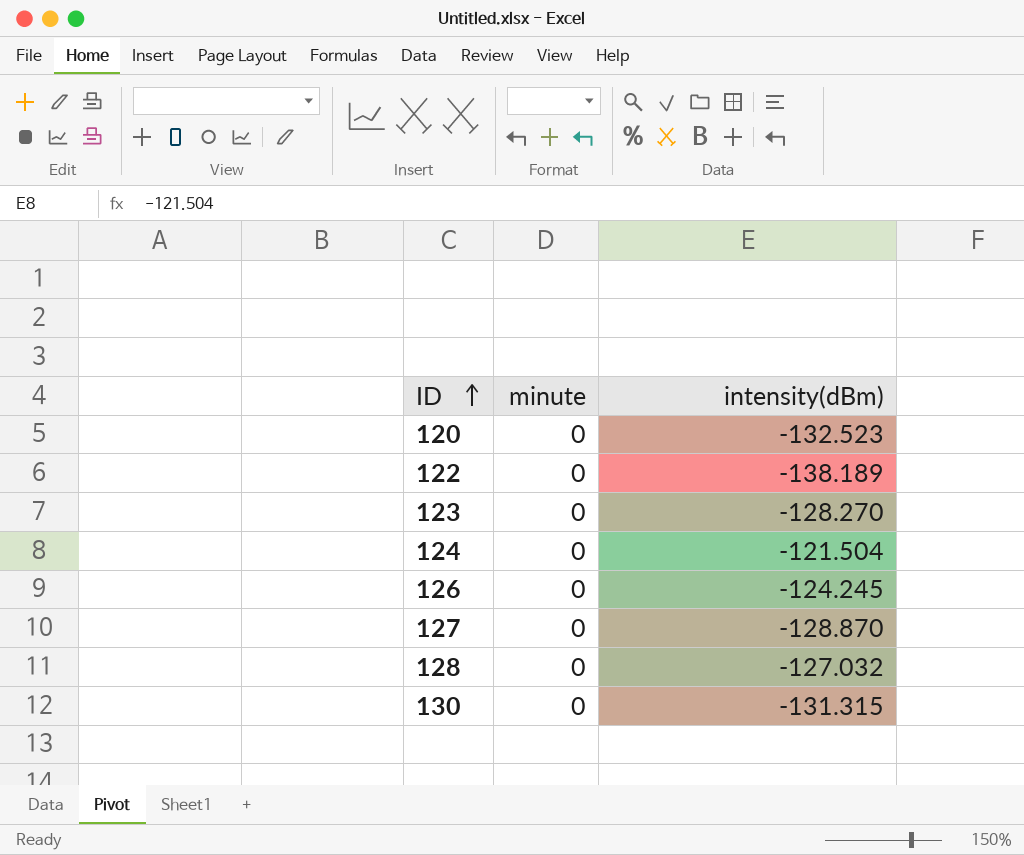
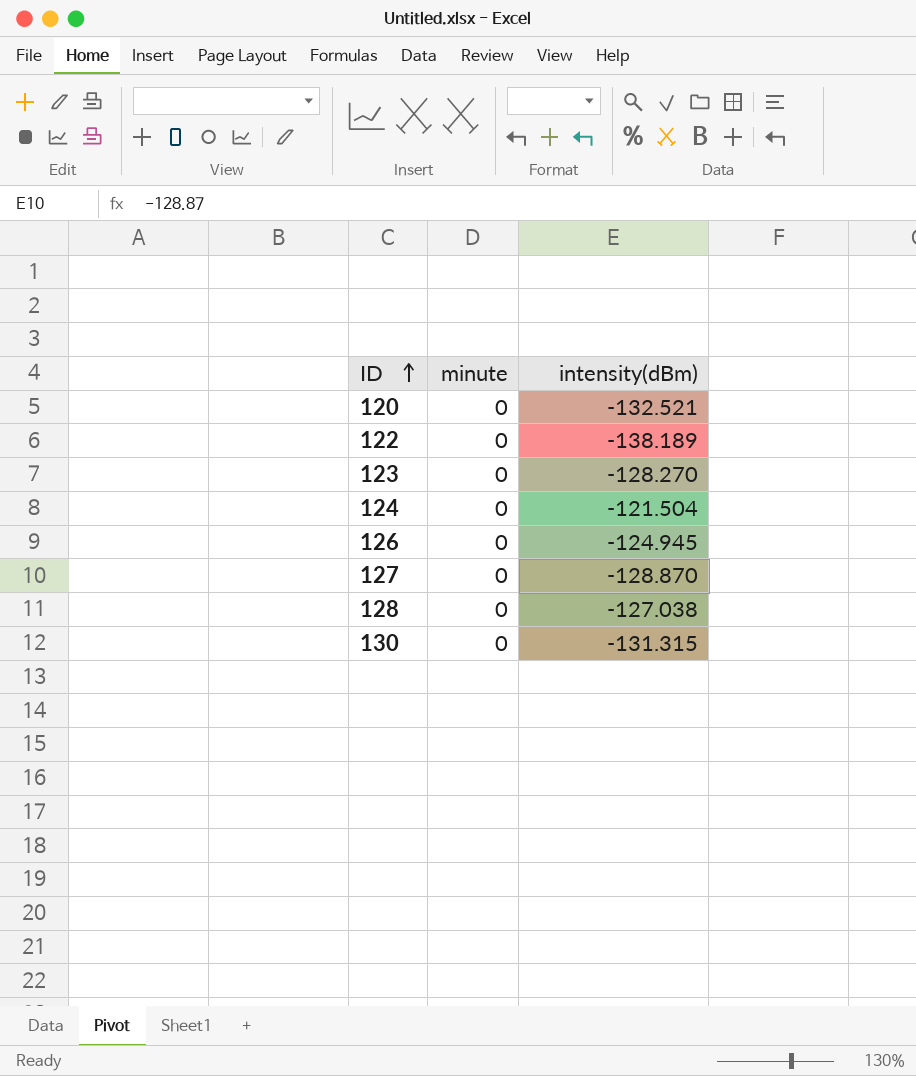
120 | intensity(dBm): -132.523 -> -132.521
126 | intensity(dBm): -124.245 -> -124.945
128 | intensity(dBm): -127.032 -> -127.038

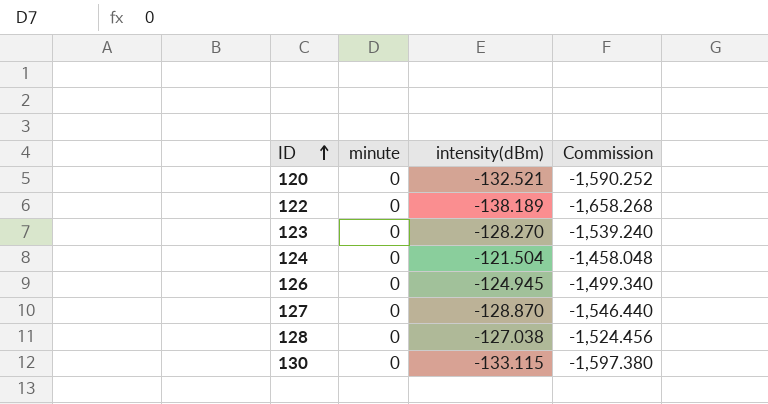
column Commission | formula: none -> [intensity(dBm)] * 12
130 | intensity(dBm): -131.315 -> -133.115

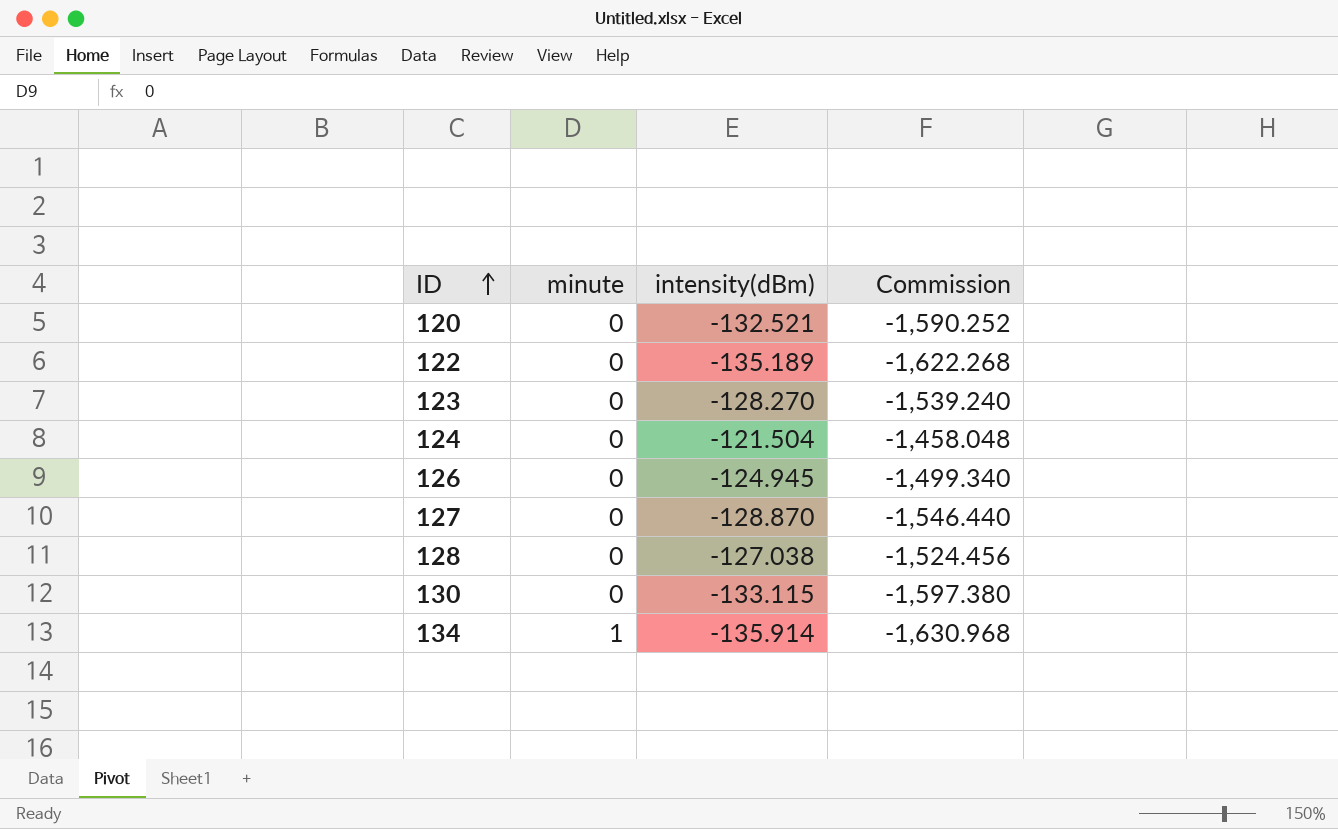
122 | intensity(dBm): -138.189 -> -135.189
122 | Commission: -1,658.268 -> -1,622.268
row 134: none -> 1 | -135.914 | -1,630.968

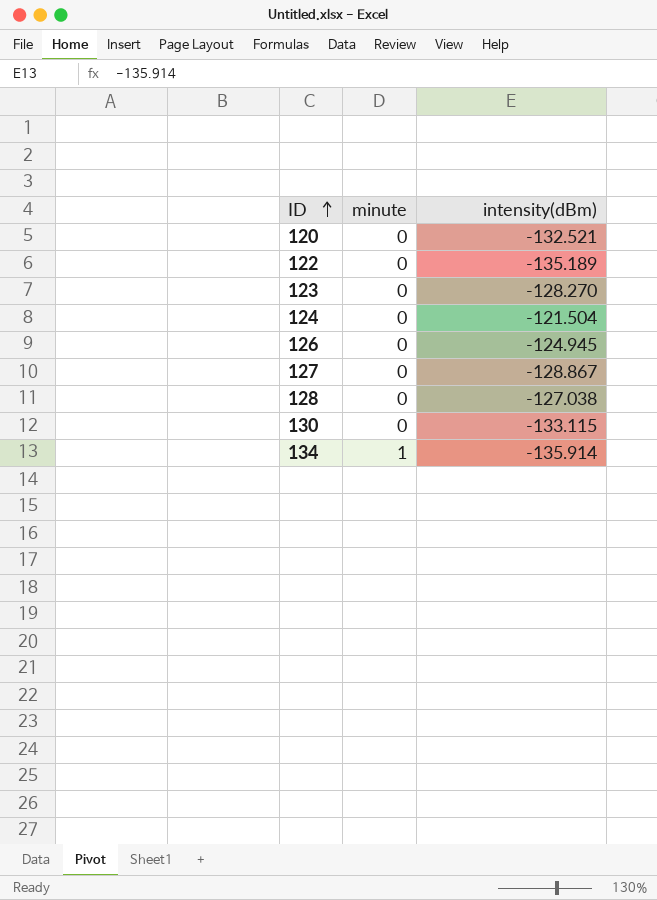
column Commission | formula: [intensity(dBm)] * 12 -> none
127 | intensity(dBm): -128.870 -> -128.867

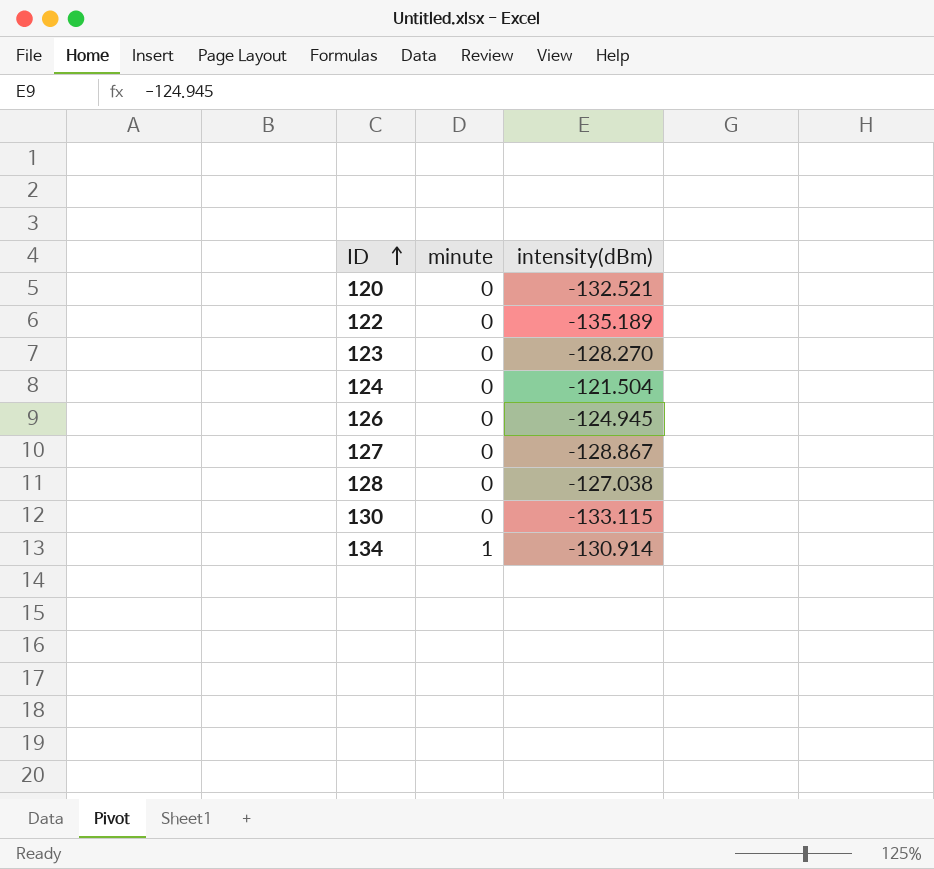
134 | intensity(dBm): -135.914 -> -130.914

